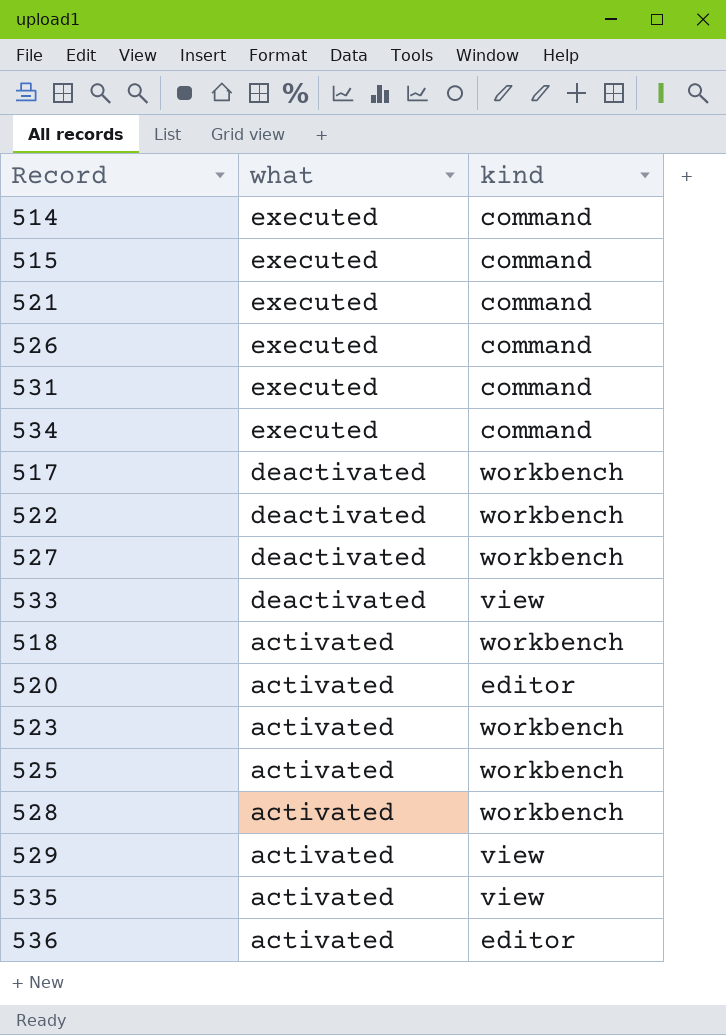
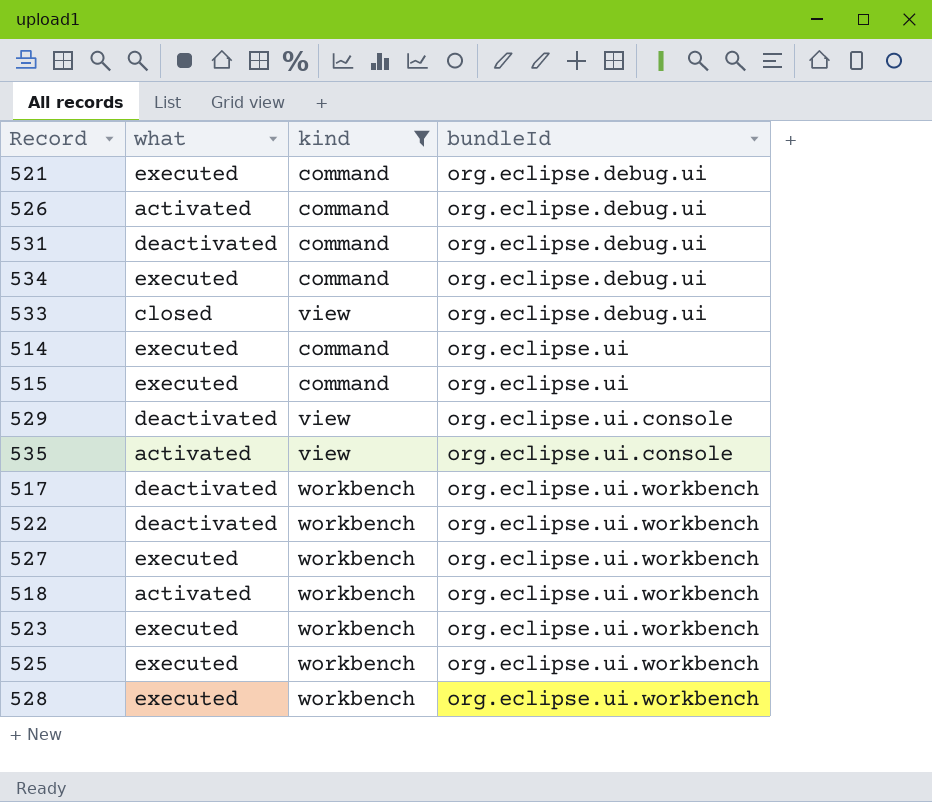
filter: none -> kind != editor
row order: what descending -> bundleId ascending
column bundleId | position: none -> 4
526 | what: executed -> activated
531 | what: executed -> deactivated
533 | what: deactivated -> closed
529 | what: activated -> deactivated
527 | what: deactivated -> executed
523 | what: activated -> executed
525 | what: activated -> executed
528 | what: activated -> executed

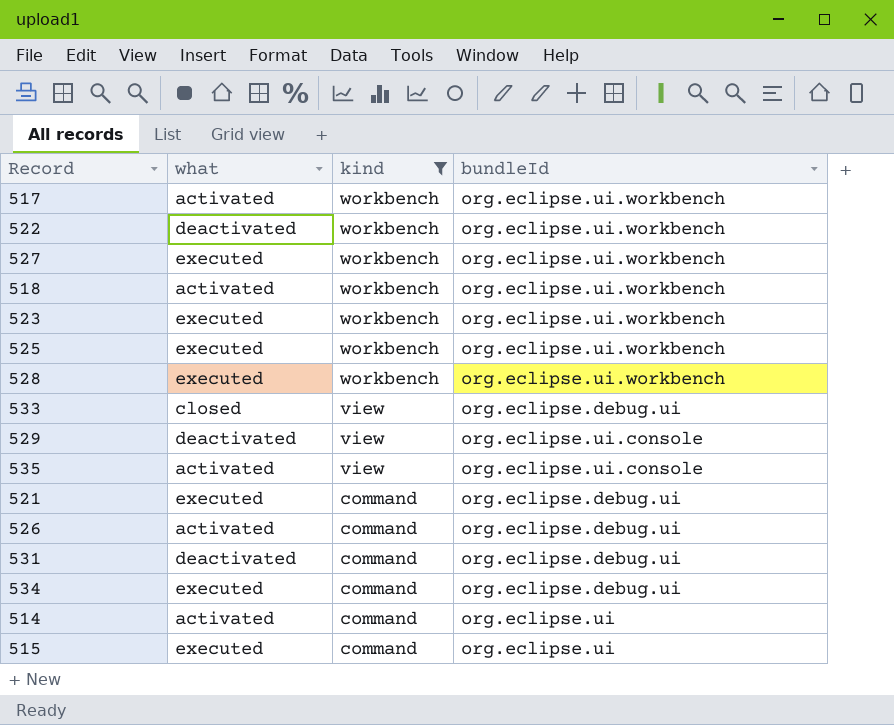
row order: bundleId ascending -> kind descending
517 | what: deactivated -> activated
514 | what: executed -> activated

